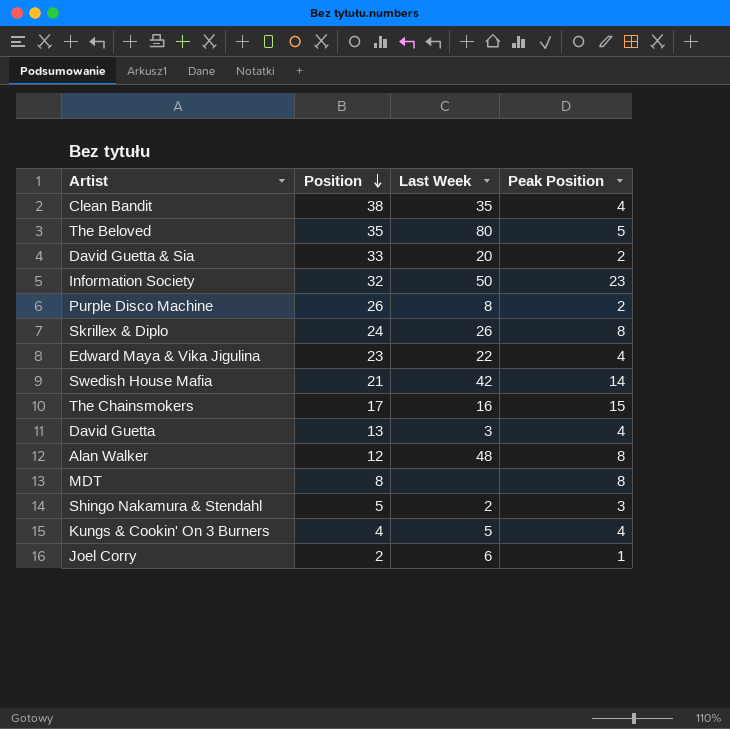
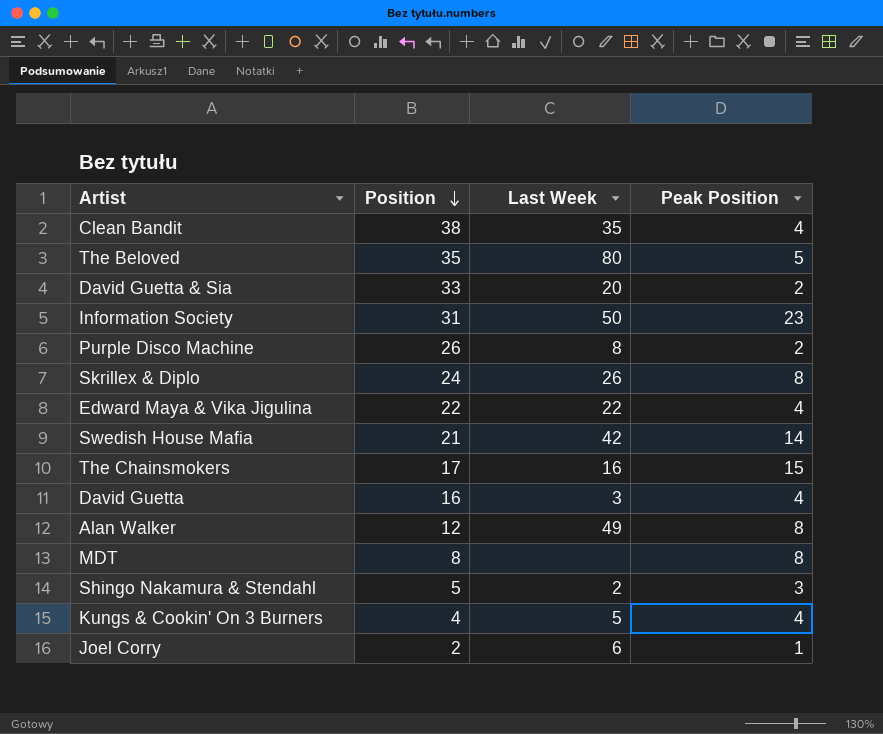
Information Society | Position: 32 -> 31
Edward Maya & Vika Jigulina | Position: 23 -> 22
David Guetta | Position: 13 -> 16
Alan Walker | Last Week: 48 -> 49

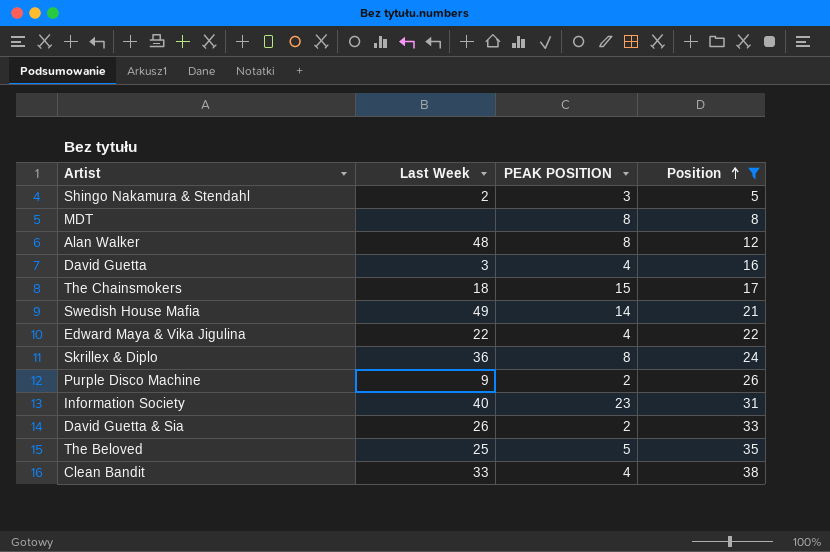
filter: none -> Position >= 5
row order: Position descending -> Position ascending
column name: Peak Position -> PEAK POSITION
column Position | position: 2 -> 4
Alan Walker | Last Week: 49 -> 48
The Chainsmokers | Last Week: 16 -> 18
Swedish House Mafia | Last Week: 42 -> 49
Skrillex & Diplo | Last Week: 26 -> 36
Purple Disco Machine | Last Week: 8 -> 9
Information Society | Last Week: 50 -> 40
David Guetta & Sia | Last Week: 20 -> 26
The Beloved | Last Week: 80 -> 25
Clean Bandit | Last Week: 35 -> 33

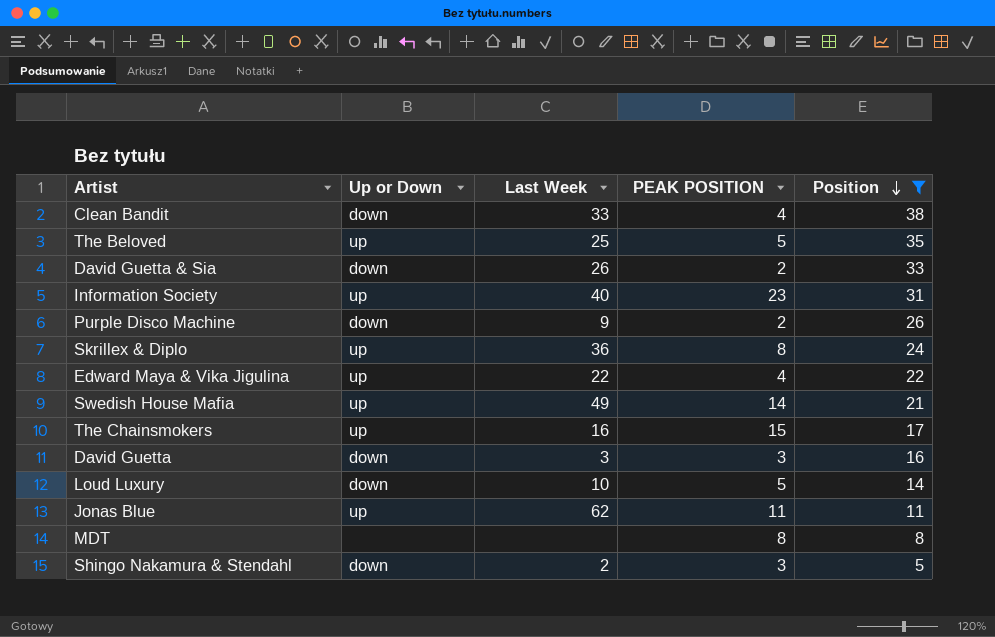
row order: Position ascending -> Position descending
column Up or Down | position: none -> 2
row Alan Walker: 48 | 8 | 12 -> none
The Chainsmokers | Last Week: 18 -> 16
David Guetta | PEAK POSITION: 4 -> 3
row Loud Luxury: none -> down | 10 | 5 | 14
row Jonas Blue: none -> up | 62 | 11 | 11

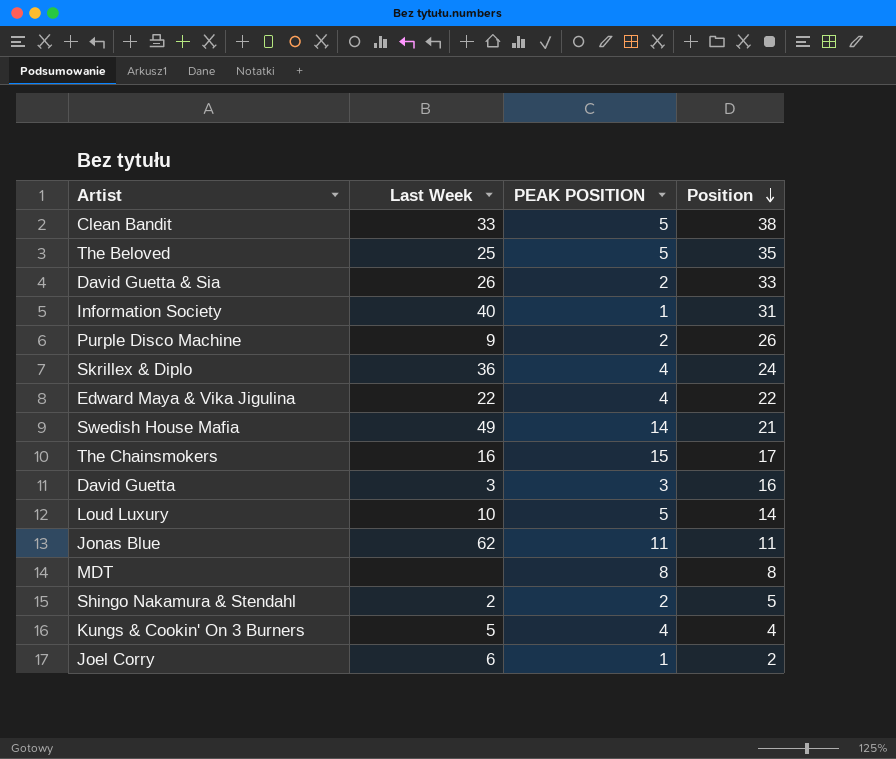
filter: Position >= 5 -> none
column Up or Down | position: 2 -> none
Clean Bandit | PEAK POSITION: 4 -> 5
Information Society | PEAK POSITION: 23 -> 1
Skrillex & Diplo | PEAK POSITION: 8 -> 4
Shingo Nakamura & Stendahl | PEAK POSITION: 3 -> 2

